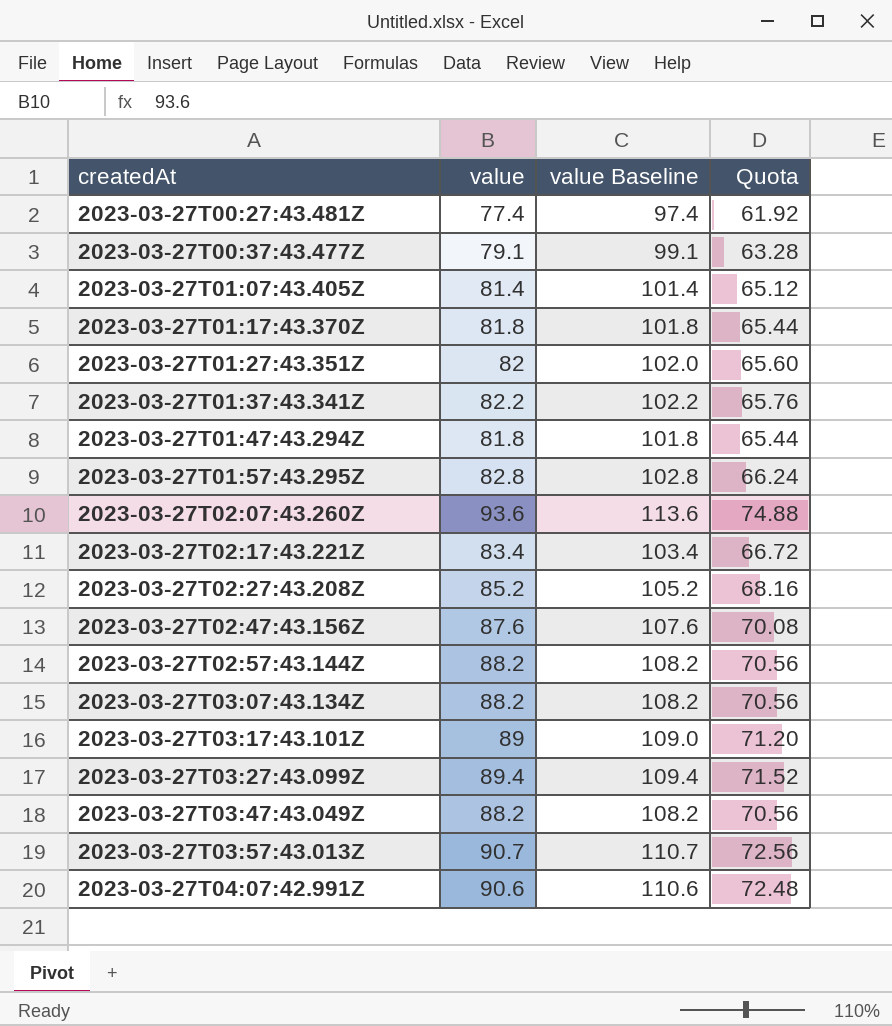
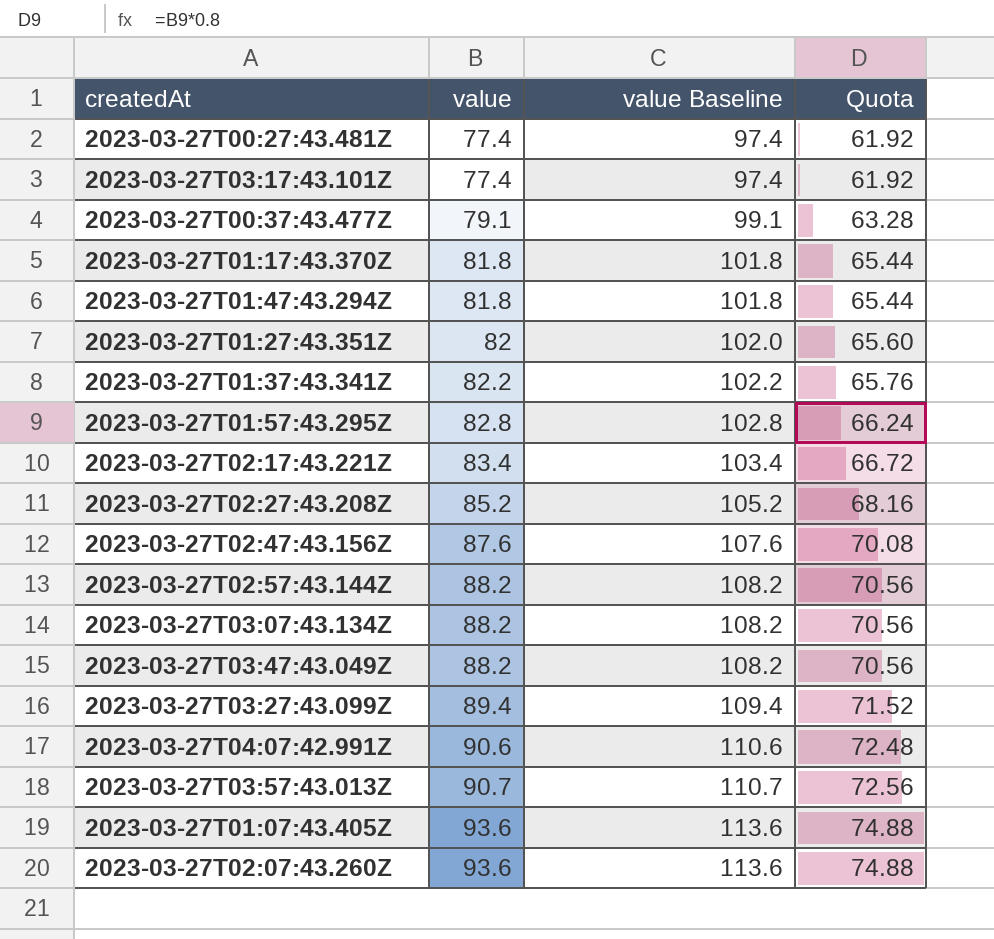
row order: createdAt ascending -> value ascending
2023-03-27T03:17:43.101Z | value: 89 -> 77.4
2023-03-27T03:17:43.101Z | value Baseline: 109.0 -> 97.4
2023-03-27T03:17:43.101Z | Quota: 71.20 -> 61.92
2023-03-27T01:07:43.405Z | value: 81.4 -> 93.6
2023-03-27T01:07:43.405Z | value Baseline: 101.4 -> 113.6
2023-03-27T01:07:43.405Z | Quota: 65.12 -> 74.88

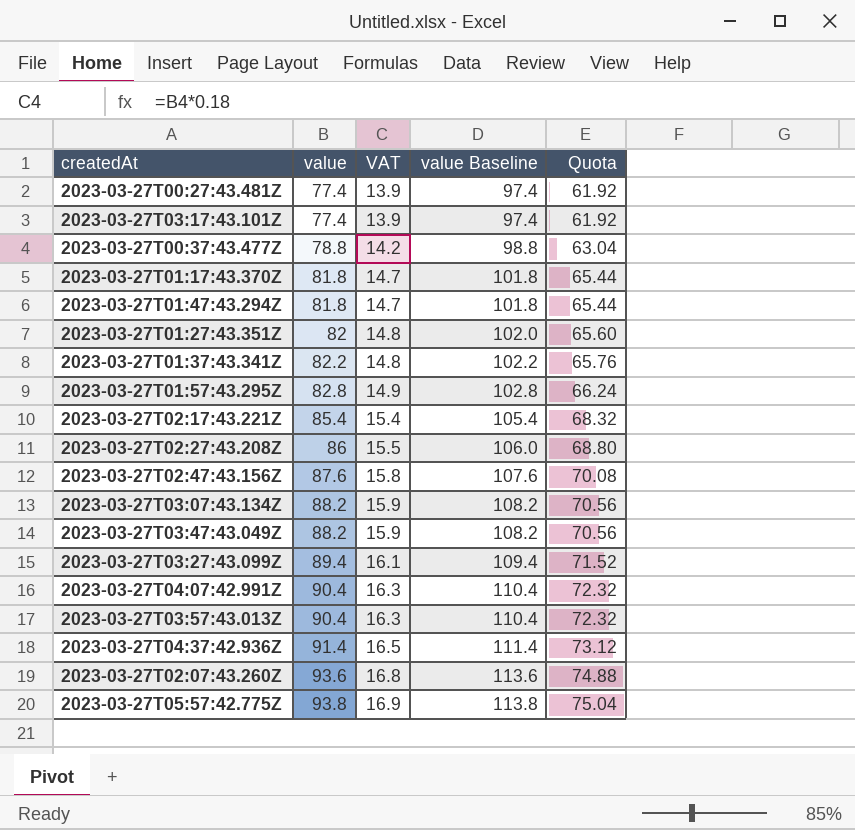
column VAT | formula: none -> [value] * 0.18
row 2023-03-27T02:57:43.144Z: 88.2 | 108.2 | 70.56 -> none
row 2023-03-27T01:07:43.405Z: 93.6 | 113.6 | 74.88 -> none
2023-03-27T00:37:43.477Z | value: 79.1 -> 78.8
2023-03-27T00:37:43.477Z | value Baseline: 99.1 -> 98.8
2023-03-27T00:37:43.477Z | Quota: 63.28 -> 63.04
2023-03-27T02:17:43.221Z | value: 83.4 -> 85.4
2023-03-27T02:17:43.221Z | value Baseline: 103.4 -> 105.4
2023-03-27T02:17:43.221Z | Quota: 66.72 -> 68.32
2023-03-27T02:27:43.208Z | value: 85.2 -> 86
2023-03-27T02:27:43.208Z | value Baseline: 105.2 -> 106.0
2023-03-27T02:27:43.208Z | Quota: 68.16 -> 68.80
2023-03-27T04:07:42.991Z | value: 90.6 -> 90.4
2023-03-27T04:07:42.991Z | value Baseline: 110.6 -> 110.4
2023-03-27T04:07:42.991Z | Quota: 72.48 -> 72.32
2023-03-27T03:57:43.013Z | value: 90.7 -> 90.4
2023-03-27T03:57:43.013Z | value Baseline: 110.7 -> 110.4
2023-03-27T03:57:43.013Z | Quota: 72.56 -> 72.32
row 2023-03-27T04:37:42.936Z: none -> 91.4 | 16.5 | 111.4 | 73.12
row 2023-03-27T05:57:42.775Z: none -> 93.8 | 16.9 | 113.8 | 75.04

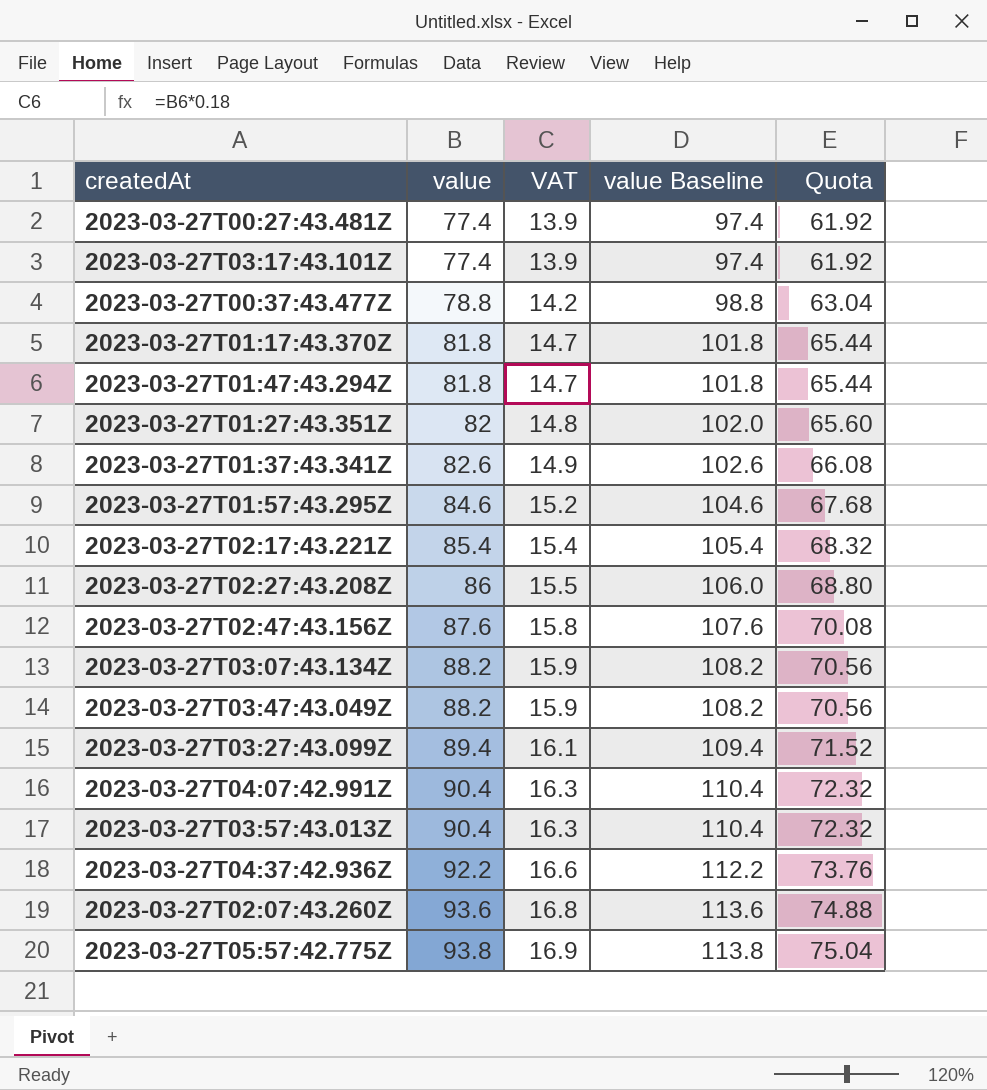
2023-03-27T01:37:43.341Z | value: 82.2 -> 82.6
2023-03-27T01:37:43.341Z | VAT: 14.8 -> 14.9
2023-03-27T01:37:43.341Z | value Baseline: 102.2 -> 102.6
2023-03-27T01:37:43.341Z | Quota: 65.76 -> 66.08
2023-03-27T01:57:43.295Z | value: 82.8 -> 84.6
2023-03-27T01:57:43.295Z | VAT: 14.9 -> 15.2
2023-03-27T01:57:43.295Z | value Baseline: 102.8 -> 104.6
2023-03-27T01:57:43.295Z | Quota: 66.24 -> 67.68
2023-03-27T04:37:42.936Z | value: 91.4 -> 92.2
2023-03-27T04:37:42.936Z | VAT: 16.5 -> 16.6
2023-03-27T04:37:42.936Z | value Baseline: 111.4 -> 112.2
2023-03-27T04:37:42.936Z | Quota: 73.12 -> 73.76

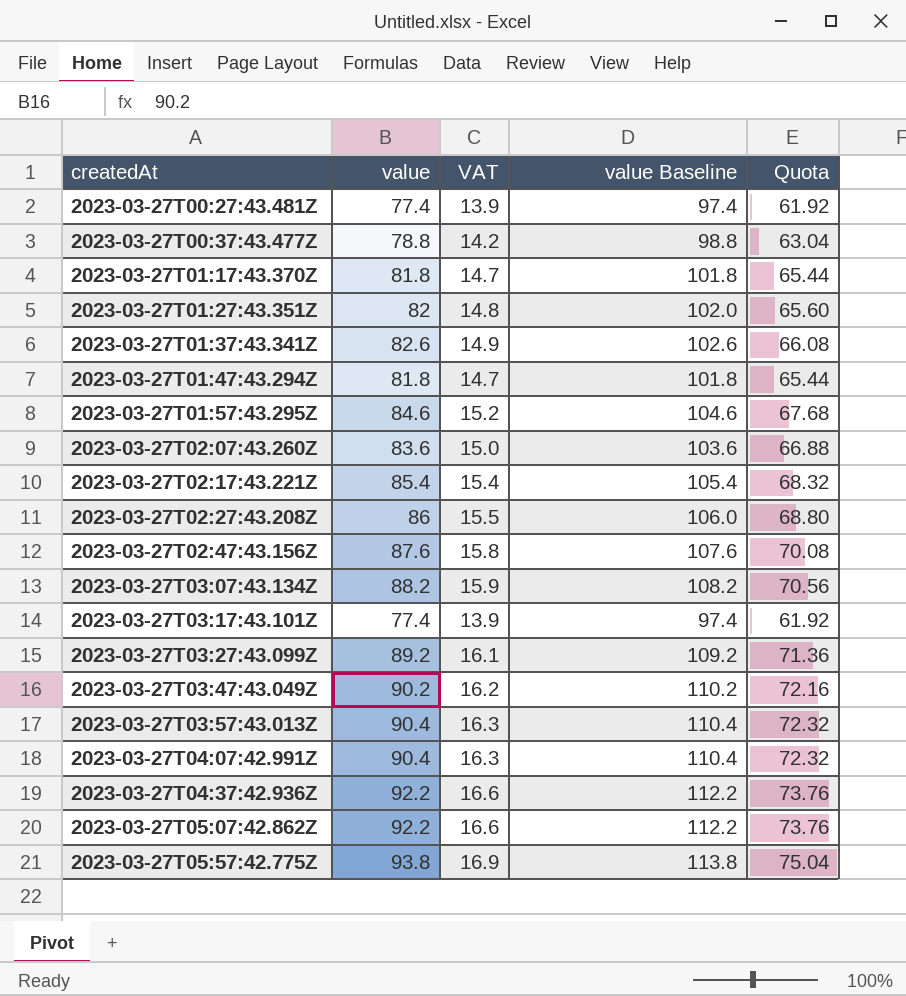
row order: value ascending -> createdAt ascending
2023-03-27T02:07:43.260Z | value: 93.6 -> 83.6
2023-03-27T02:07:43.260Z | VAT: 16.8 -> 15.0
2023-03-27T02:07:43.260Z | value Baseline: 113.6 -> 103.6
2023-03-27T02:07:43.260Z | Quota: 74.88 -> 66.88
2023-03-27T03:27:43.099Z | value: 89.4 -> 89.2
2023-03-27T03:27:43.099Z | value Baseline: 109.4 -> 109.2
2023-03-27T03:27:43.099Z | Quota: 71.52 -> 71.36
2023-03-27T03:47:43.049Z | value: 88.2 -> 90.2
2023-03-27T03:47:43.049Z | VAT: 15.9 -> 16.2
2023-03-27T03:47:43.049Z | value Baseline: 108.2 -> 110.2
2023-03-27T03:47:43.049Z | Quota: 70.56 -> 72.16
row 2023-03-27T05:07:42.862Z: none -> 92.2 | 16.6 | 112.2 | 73.76

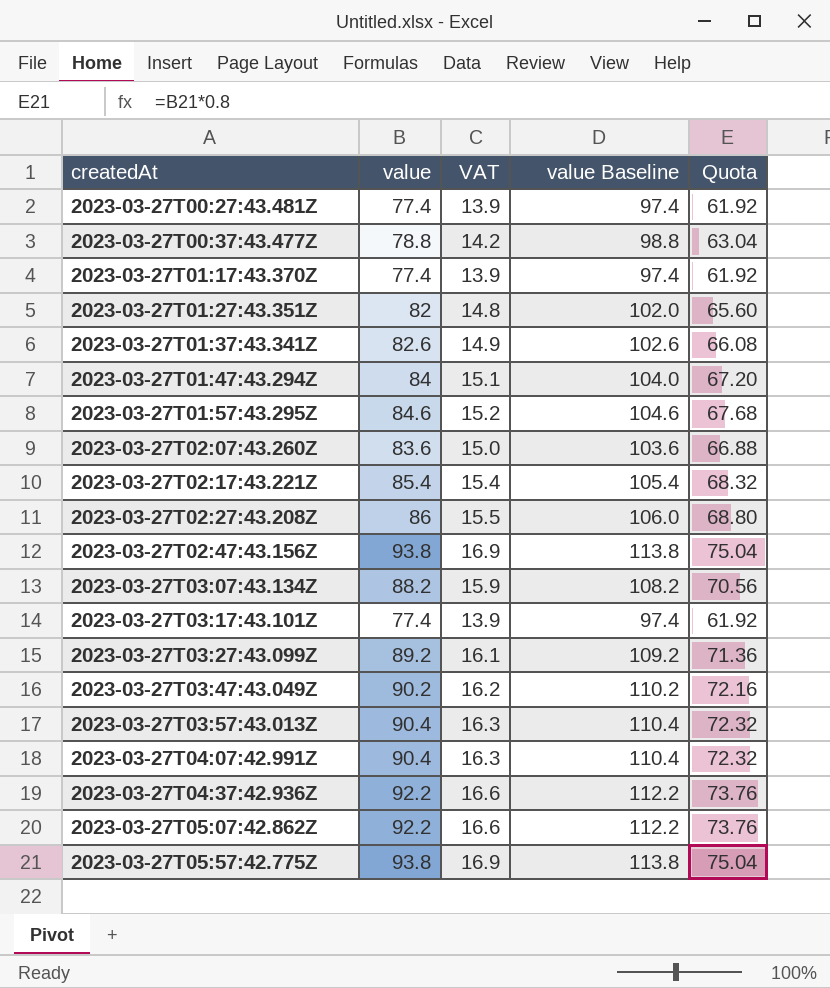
2023-03-27T01:17:43.370Z | value: 81.8 -> 77.4
2023-03-27T01:17:43.370Z | VAT: 14.7 -> 13.9
2023-03-27T01:17:43.370Z | value Baseline: 101.8 -> 97.4
2023-03-27T01:17:43.370Z | Quota: 65.44 -> 61.92
2023-03-27T01:47:43.294Z | value: 81.8 -> 84
2023-03-27T01:47:43.294Z | VAT: 14.7 -> 15.1
2023-03-27T01:47:43.294Z | value Baseline: 101.8 -> 104.0
2023-03-27T01:47:43.294Z | Quota: 65.44 -> 67.20
2023-03-27T02:47:43.156Z | value: 87.6 -> 93.8
2023-03-27T02:47:43.156Z | VAT: 15.8 -> 16.9
2023-03-27T02:47:43.156Z | value Baseline: 107.6 -> 113.8
2023-03-27T02:47:43.156Z | Quota: 70.08 -> 75.04

